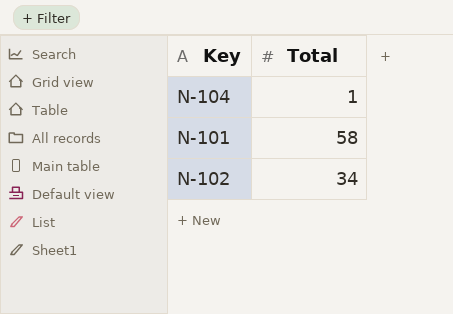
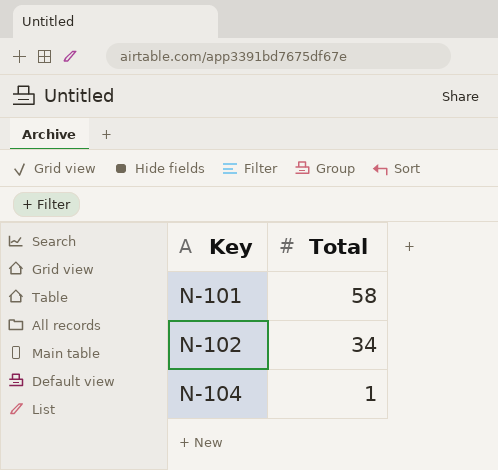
row order: none -> Key ascending

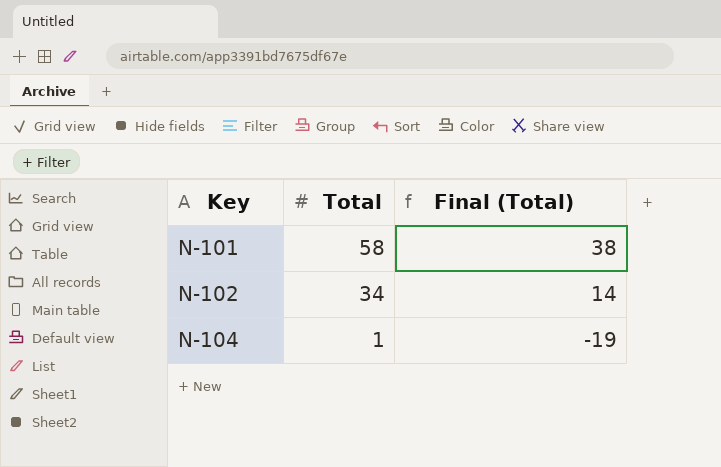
column Final (Total) | formula: none -> [Total] - 20

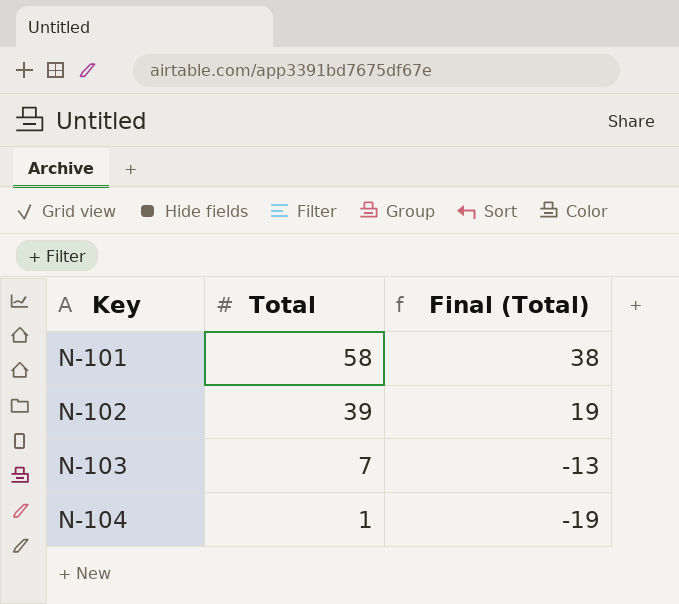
N-102 | Total: 34 -> 39
N-102 | Final (Total): 14 -> 19
row N-103: none -> 7 | -13

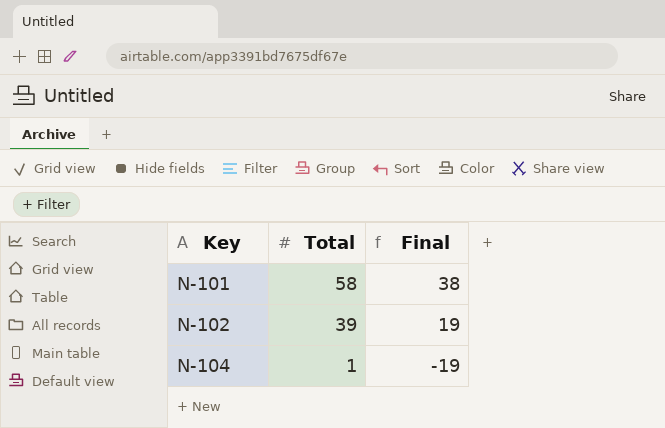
column name: Final (Total) -> Final
row N-103: 7 | -13 -> none

